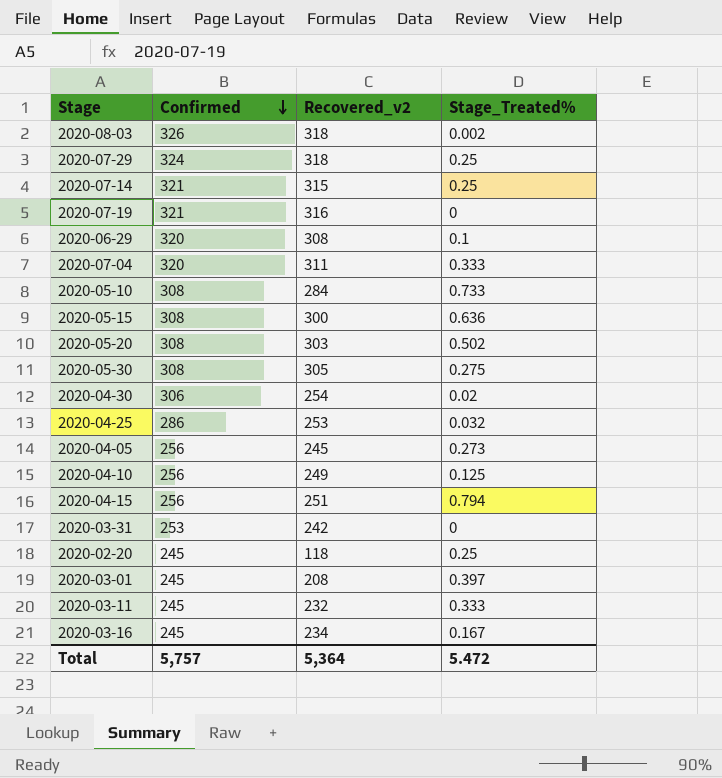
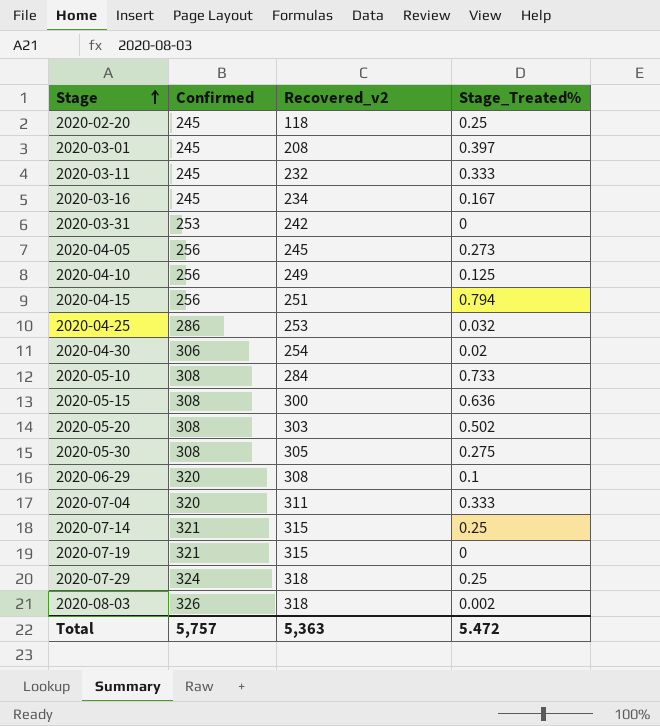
row order: Confirmed descending -> Stage ascending
2020-07-19 | Recovered_v2: 316 -> 315
Total | Recovered_v2: 5,364 -> 5,363

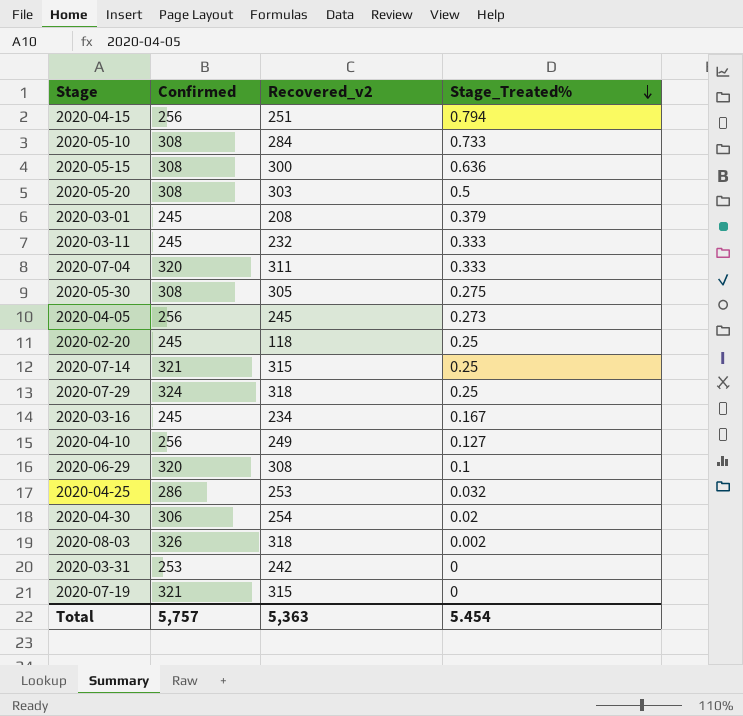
row order: Stage ascending -> Stage_Treated% descending
2020-05-20 | Stage_Treated%: 0.502 -> 0.5
2020-03-01 | Stage_Treated%: 0.397 -> 0.379
2020-04-10 | Stage_Treated%: 0.125 -> 0.127
Total | Stage_Treated%: 5.472 -> 5.454

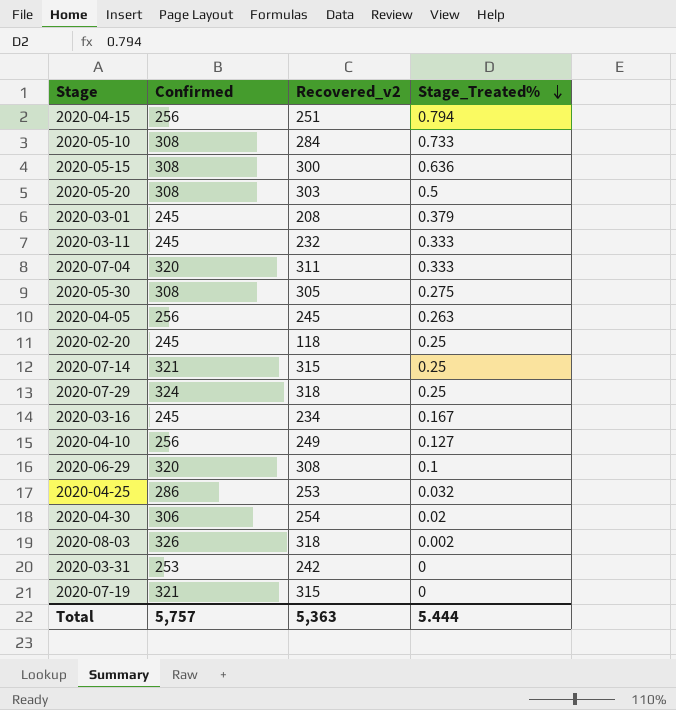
2020-04-05 | Stage_Treated%: 0.273 -> 0.263
Total | Stage_Treated%: 5.454 -> 5.444

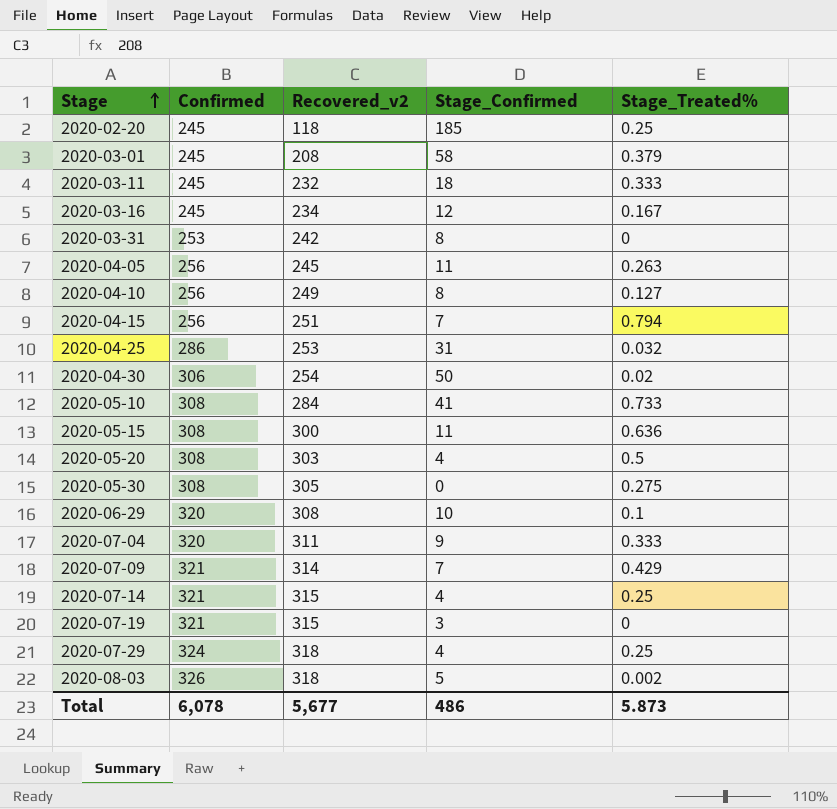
row order: Stage_Treated% descending -> Stage ascending
column Stage_Confirmed | position: none -> 4
row 2020-07-09: none -> 321 | 314 | 7 | 0.429
Total | Confirmed: 5,757 -> 6,078
Total | Recovered_v2: 5,363 -> 5,677
Total | Stage_Treated%: 5.444 -> 5.873

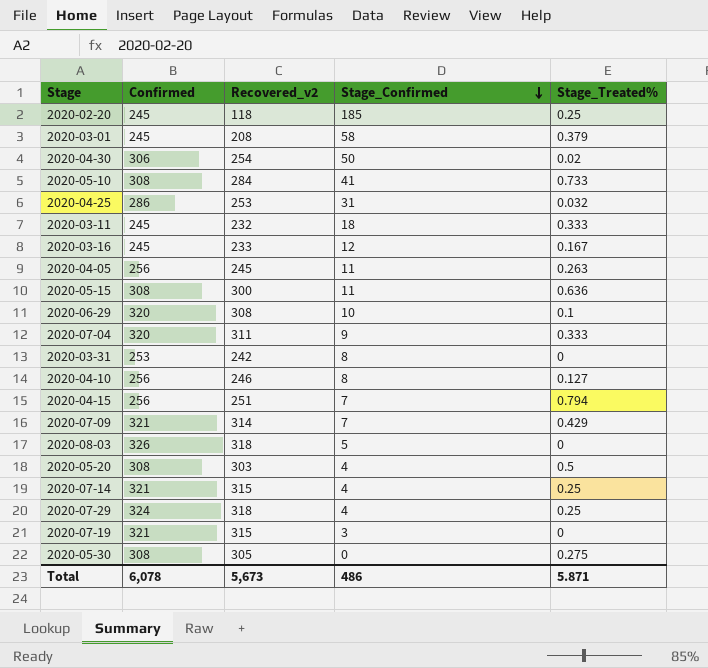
row order: Stage ascending -> Stage_Confirmed descending
2020-03-16 | Recovered_v2: 234 -> 233
2020-04-10 | Recovered_v2: 249 -> 246
2020-08-03 | Stage_Treated%: 0.002 -> 0
Total | Recovered_v2: 5,677 -> 5,673
Total | Stage_Treated%: 5.873 -> 5.871

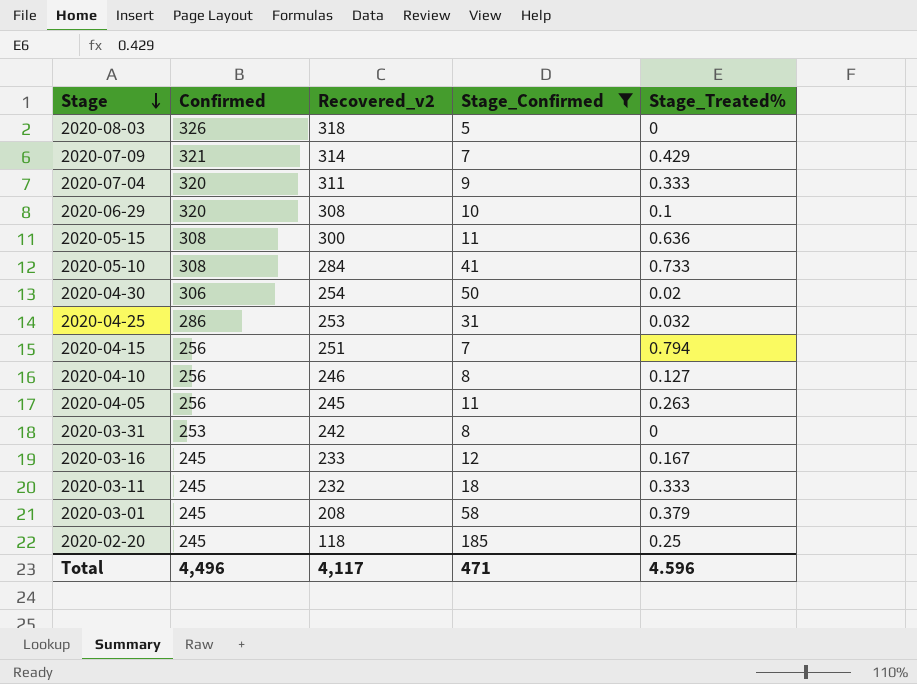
filter: none -> Stage_Confirmed >= 5
row order: Stage_Confirmed descending -> Stage descending
Total | Confirmed: 6,078 -> 4,496
Total | Recovered_v2: 5,673 -> 4,117
Total | Stage_Confirmed: 486 -> 471
Total | Stage_Treated%: 5.871 -> 4.596

